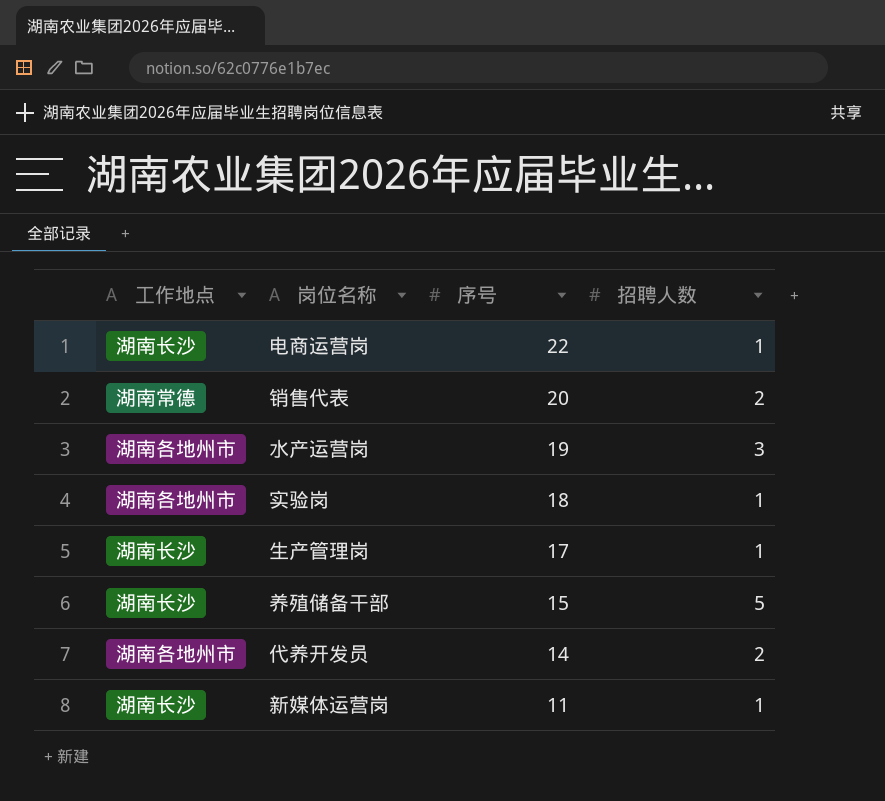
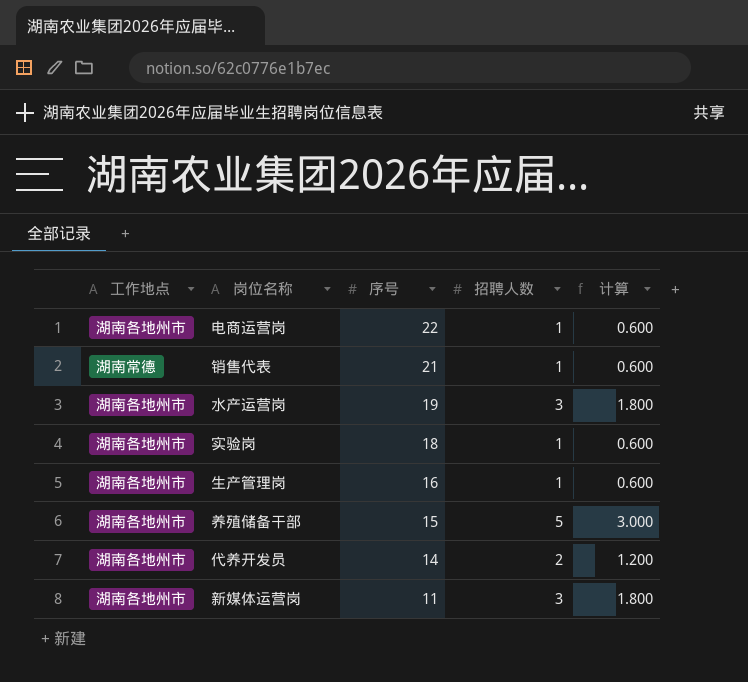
column 计算 | formula: none -> [招聘人数] * 0.6
电商运营岗 | 工作地点: 湖南长沙 -> 湖南各地州市
销售代表 | 序号: 20 -> 21
销售代表 | 招聘人数: 2 -> 1
生产管理岗 | 工作地点: 湖南长沙 -> 湖南各地州市
生产管理岗 | 序号: 17 -> 16
养殖储备干部 | 工作地点: 湖南长沙 -> 湖南各地州市
新媒体运营岗 | 工作地点: 湖南长沙 -> 湖南各地州市
新媒体运营岗 | 招聘人数: 1 -> 3

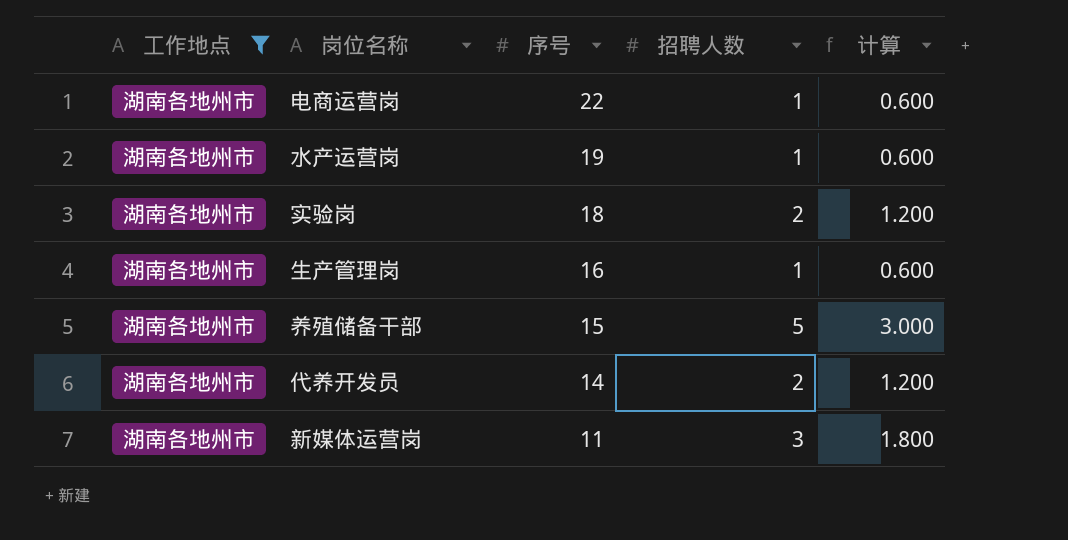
filter: none -> 工作地点 = 湖南各地州市
水产运营岗 | 招聘人数: 3 -> 1
水产运营岗 | 计算: 1.800 -> 0.600
实验岗 | 招聘人数: 1 -> 2
实验岗 | 计算: 0.600 -> 1.200

